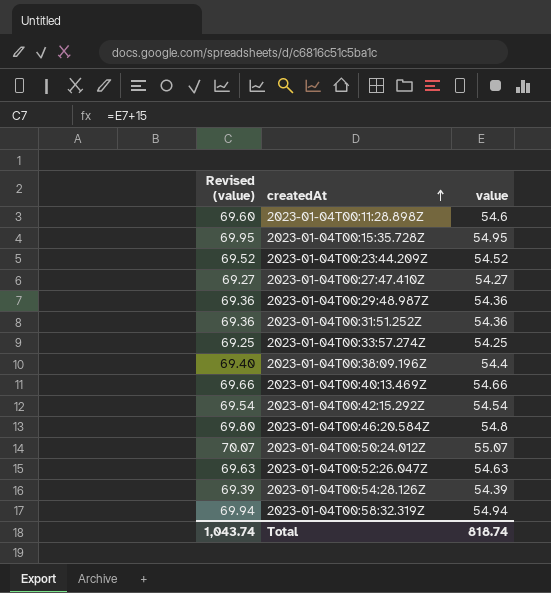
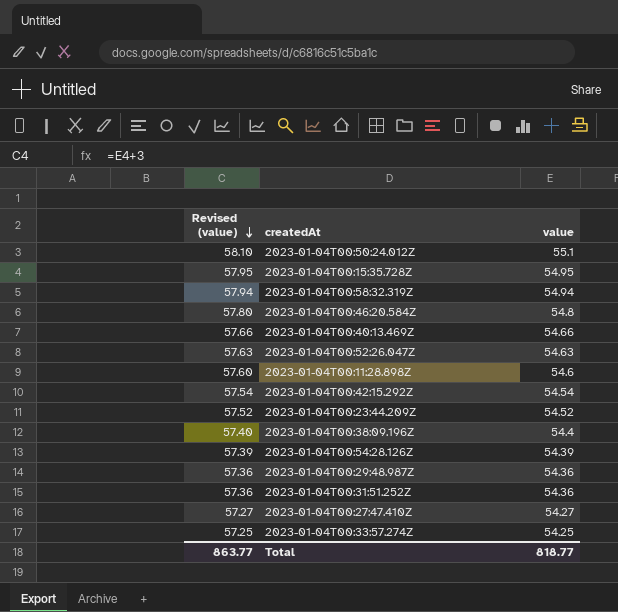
row order: createdAt ascending -> Revised (value) descending
column Revised (value) | formula: [value] + 15 -> [value] + 3
2023-01-04T00:50:24.012Z | value: 55.07 -> 55.1
Total | Revised (value): 1,043.74 -> 863.77
Total | value: 818.74 -> 818.77

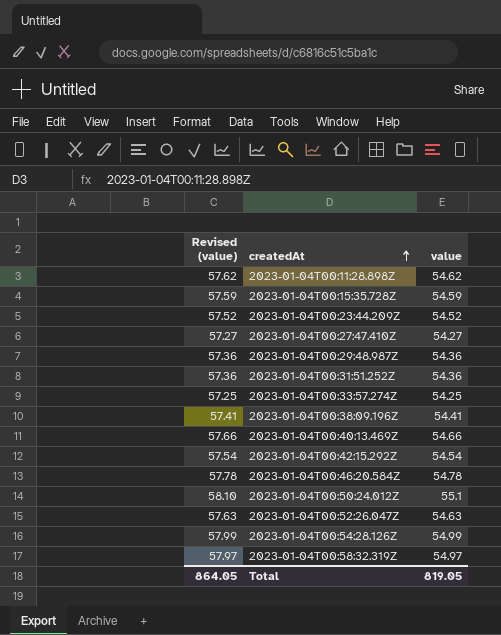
row order: Revised (value) descending -> createdAt ascending
2023-01-04T00:11:28.898Z | Revised (value): 57.60 -> 57.62
2023-01-04T00:11:28.898Z | value: 54.6 -> 54.62
2023-01-04T00:15:35.728Z | Revised (value): 57.95 -> 57.59
2023-01-04T00:15:35.728Z | value: 54.95 -> 54.59
2023-01-04T00:38:09.196Z | Revised (value): 57.40 -> 57.41
2023-01-04T00:38:09.196Z | value: 54.4 -> 54.41
2023-01-04T00:46:20.584Z | Revised (value): 57.80 -> 57.78
2023-01-04T00:46:20.584Z | value: 54.8 -> 54.78
2023-01-04T00:54:28.126Z | Revised (value): 57.39 -> 57.99
2023-01-04T00:54:28.126Z | value: 54.39 -> 54.99
2023-01-04T00:58:32.319Z | Revised (value): 57.94 -> 57.97
2023-01-04T00:58:32.319Z | value: 54.94 -> 54.97
Total | Revised (value): 863.77 -> 864.05
Total | value: 818.77 -> 819.05

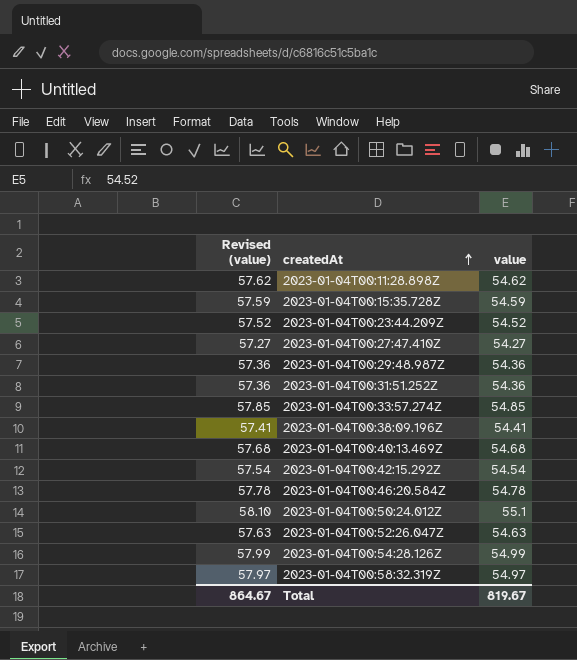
2023-01-04T00:33:57.274Z | Revised (value): 57.25 -> 57.85
2023-01-04T00:33:57.274Z | value: 54.25 -> 54.85
2023-01-04T00:40:13.469Z | Revised (value): 57.66 -> 57.68
2023-01-04T00:40:13.469Z | value: 54.66 -> 54.68
Total | Revised (value): 864.05 -> 864.67
Total | value: 819.05 -> 819.67

